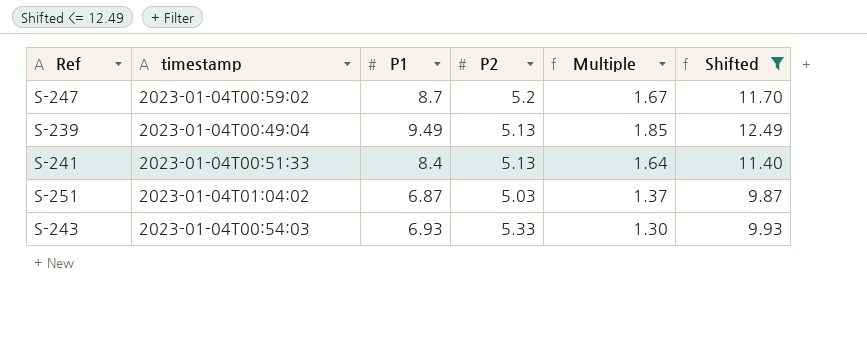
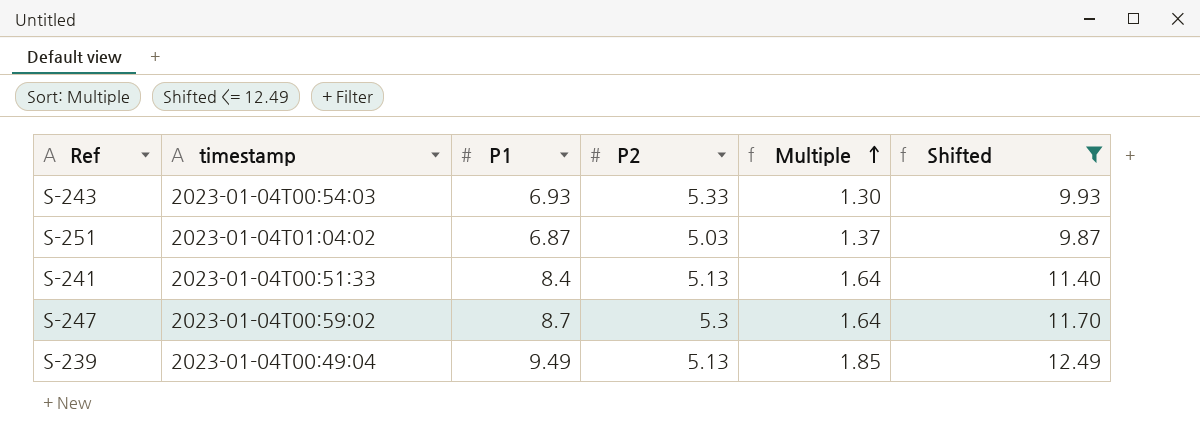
row order: none -> Multiple ascending
S-247 | P2: 5.2 -> 5.3
S-247 | Multiple: 1.67 -> 1.64

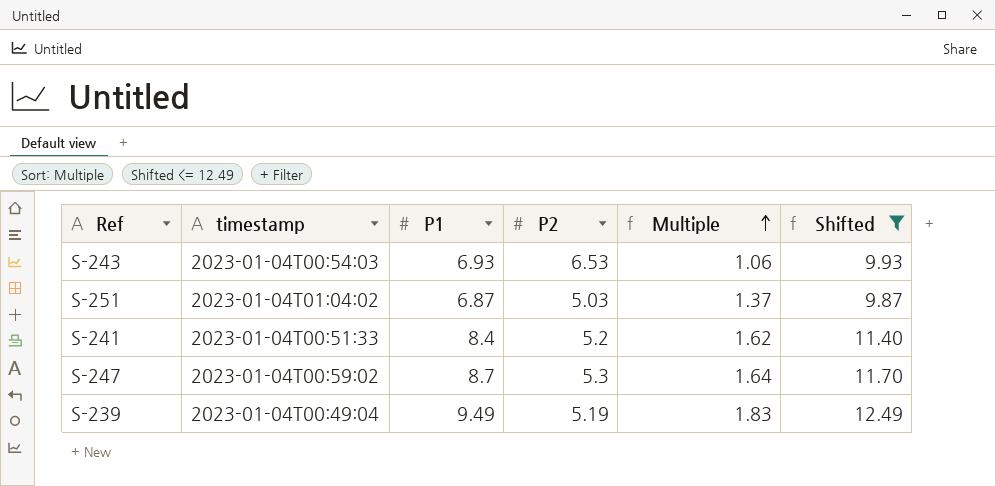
S-243 | P2: 5.33 -> 6.53
S-243 | Multiple: 1.30 -> 1.06
S-241 | P2: 5.13 -> 5.2
S-241 | Multiple: 1.64 -> 1.62
S-239 | P2: 5.13 -> 5.19
S-239 | Multiple: 1.85 -> 1.83

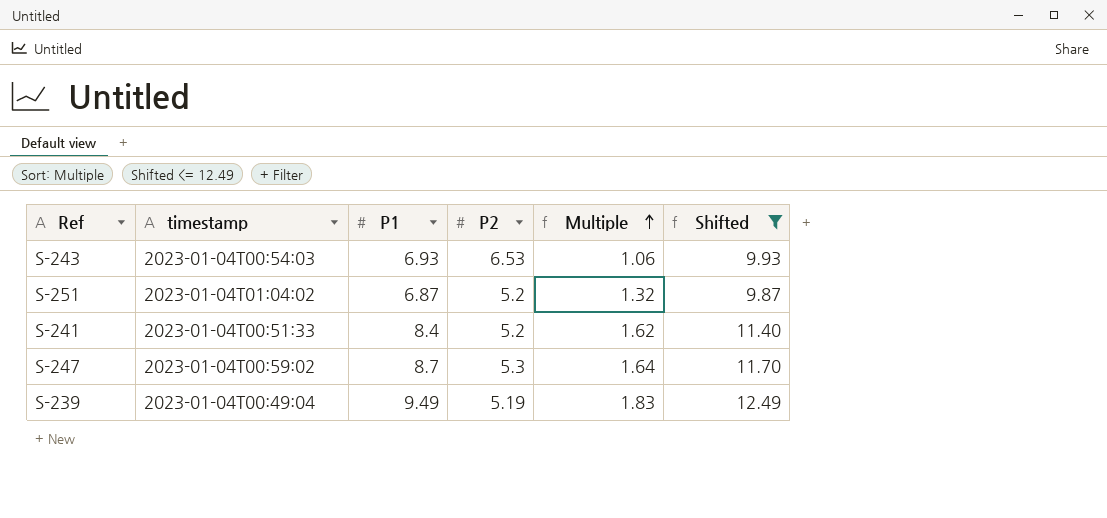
S-251 | P2: 5.03 -> 5.2
S-251 | Multiple: 1.37 -> 1.32

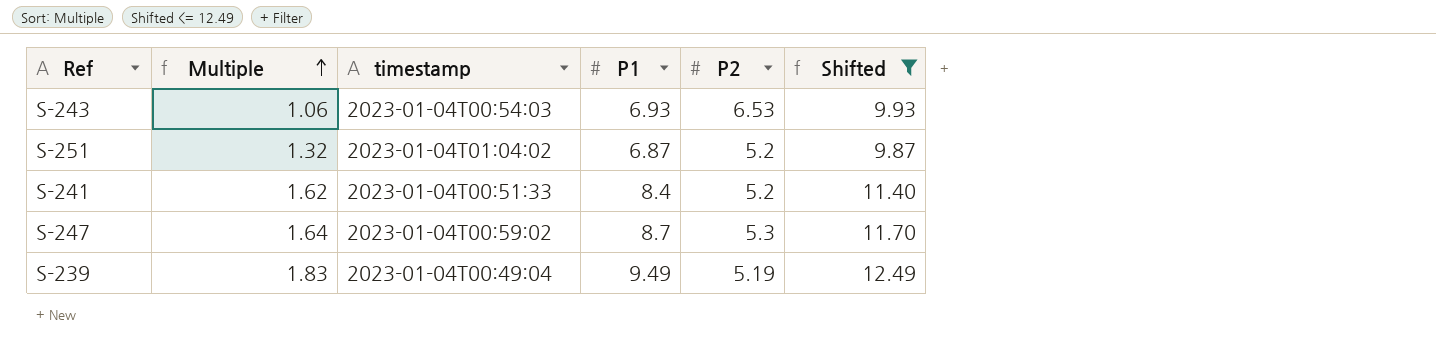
column Multiple | position: 5 -> 2

